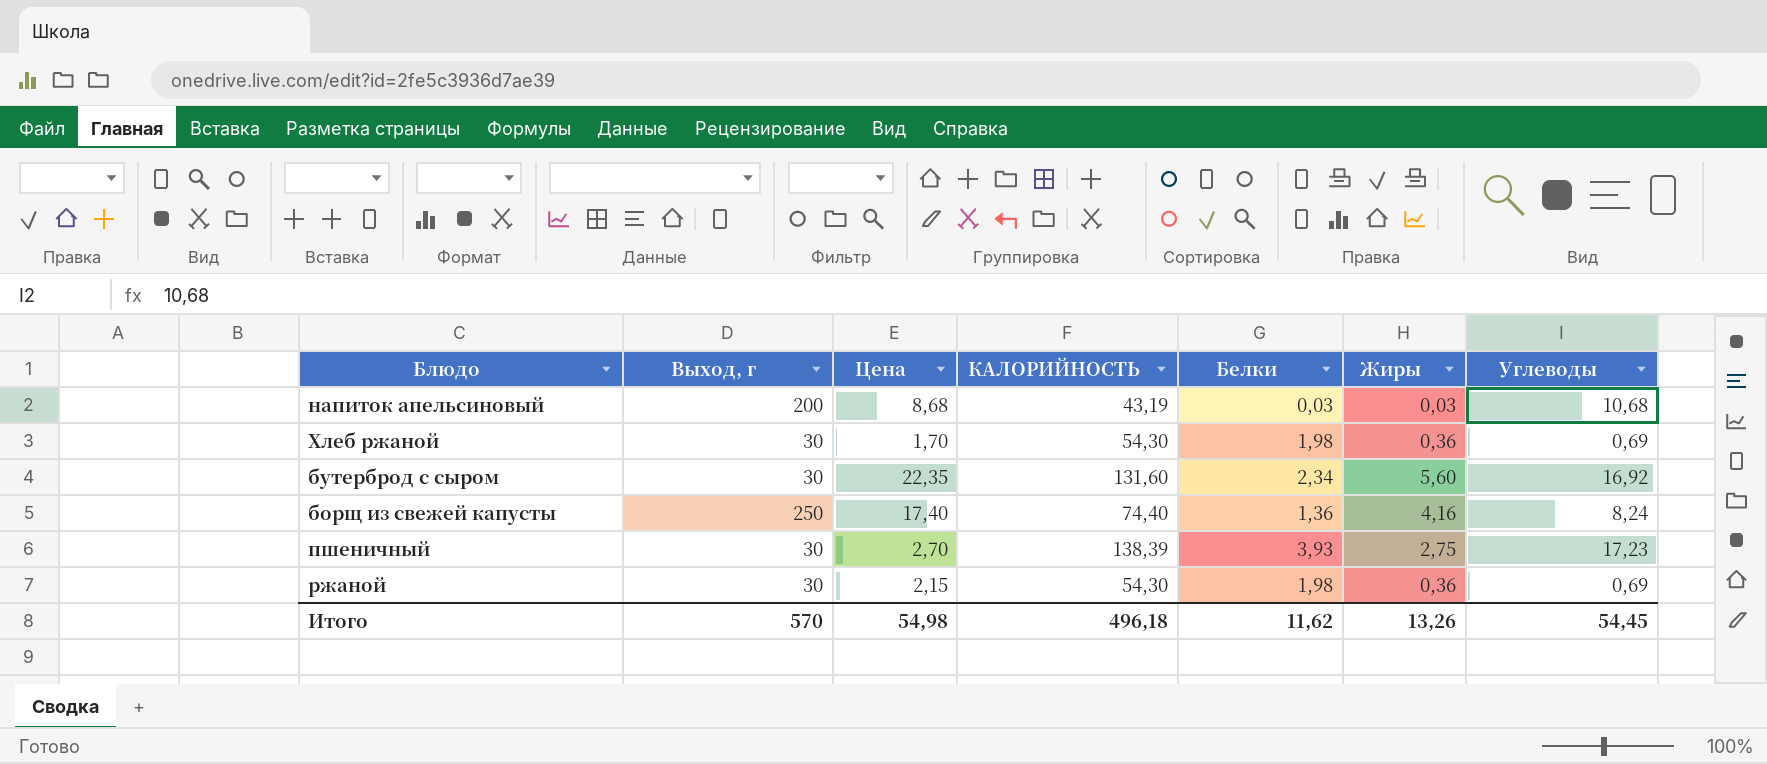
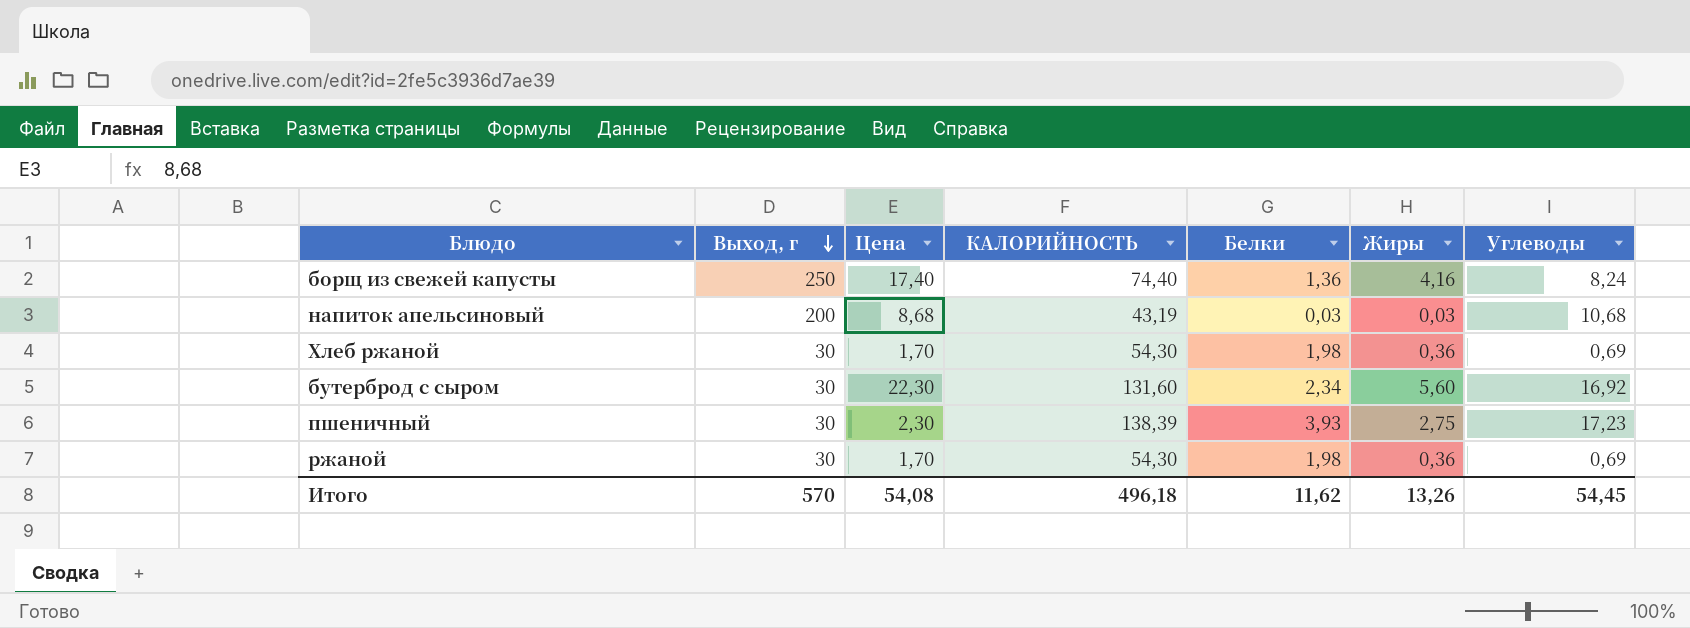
row order: none -> Выход, г descending
бутерброд с сыром | Цена: 22,35 -> 22,30
пшеничный | Цена: 2,70 -> 2,30
ржаной | Цена: 2,15 -> 1,70
Итого | Цена: 54,98 -> 54,08

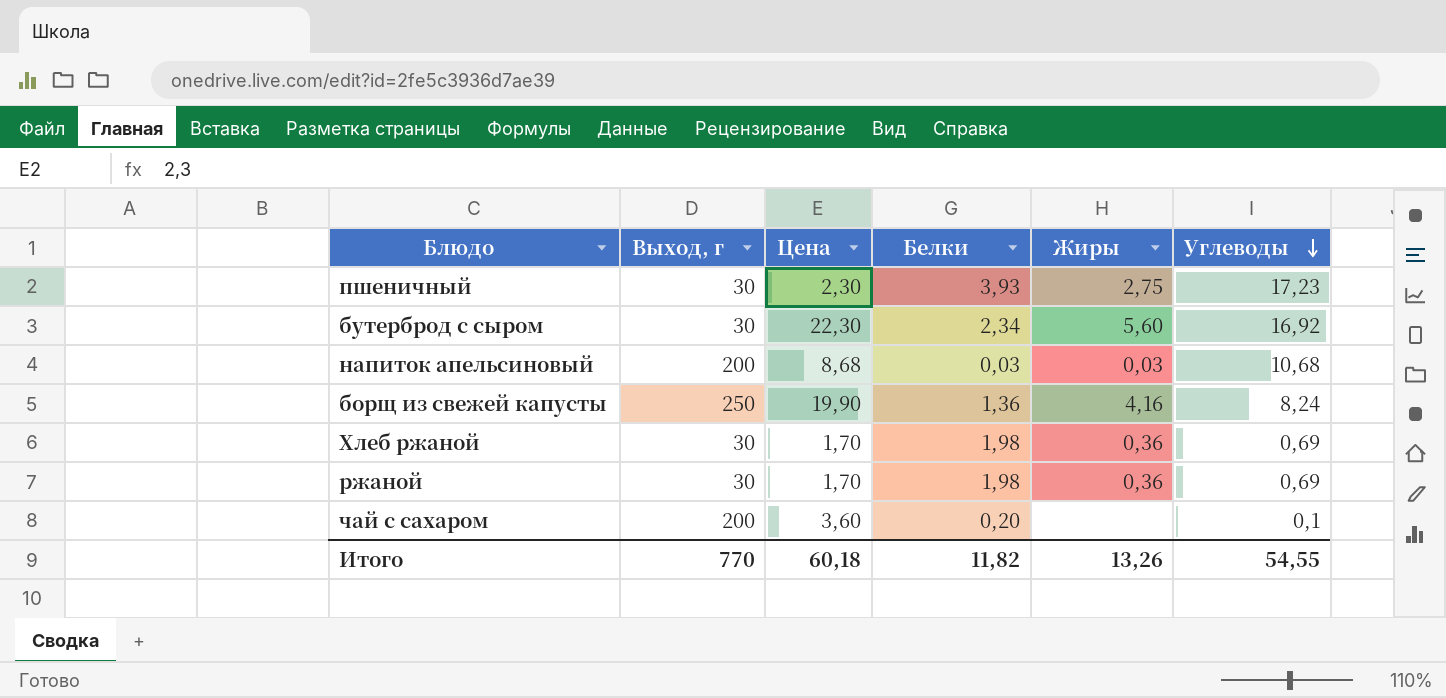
row order: Выход, г descending -> Углеводы descending
column КАЛОРИЙНОСТЬ | position: 4 -> none
борщ из свежей капусты | Цена: 17,40 -> 19,90
row чай с сахаром: none -> 200 | 3,60 | 0,20 | none | 0,1
Итого | Выход, г: 570 -> 770
Итого | Цена: 54,08 -> 60,18
Итого | Белки: 11,62 -> 11,82
Итого | Углеводы: 54,45 -> 54,55

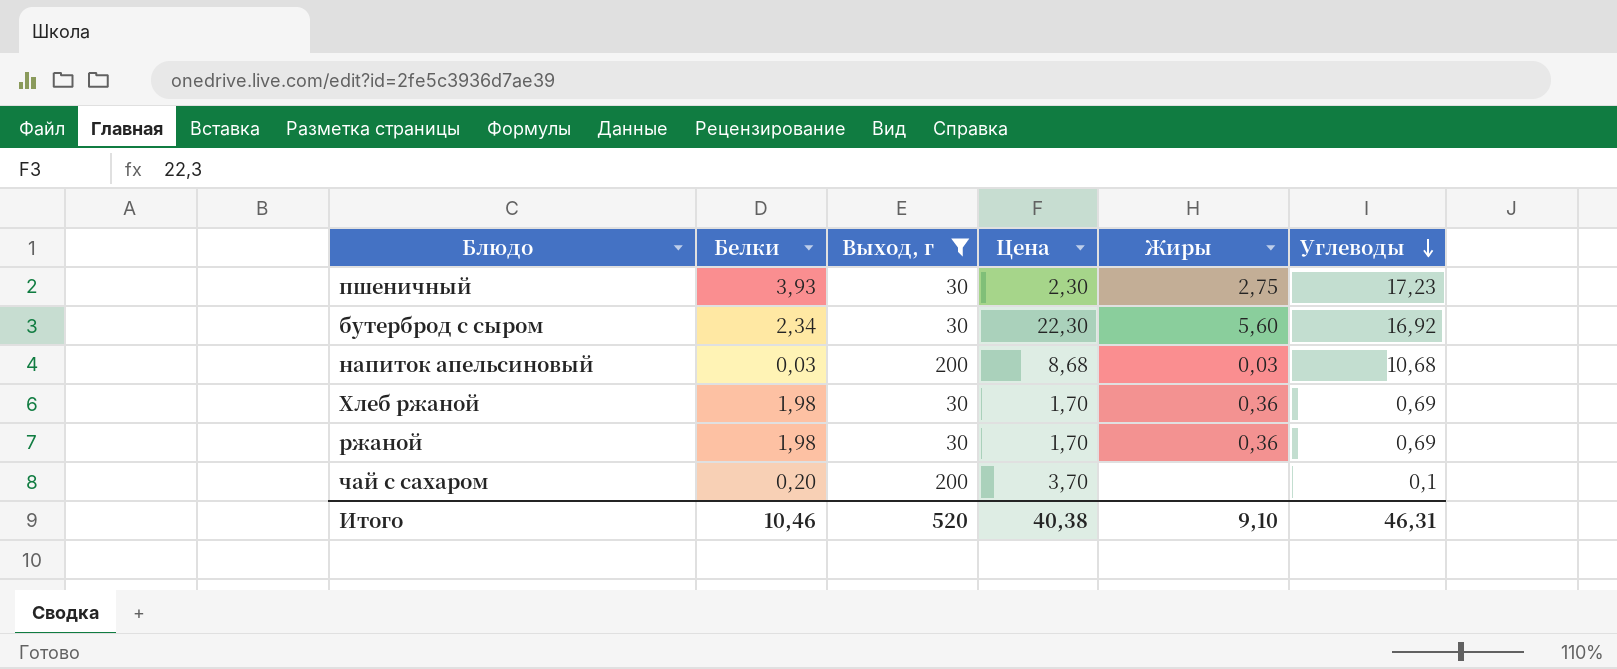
filter: none -> Выход, г != 250
column Белки | position: 4 -> 2
чай с сахаром | Цена: 3,60 -> 3,70
Итого | Белки: 11,82 -> 10,46
Итого | Выход, г: 770 -> 520
Итого | Цена: 60,18 -> 40,38
Итого | Жиры: 13,26 -> 9,10
Итого | Углеводы: 54,55 -> 46,31

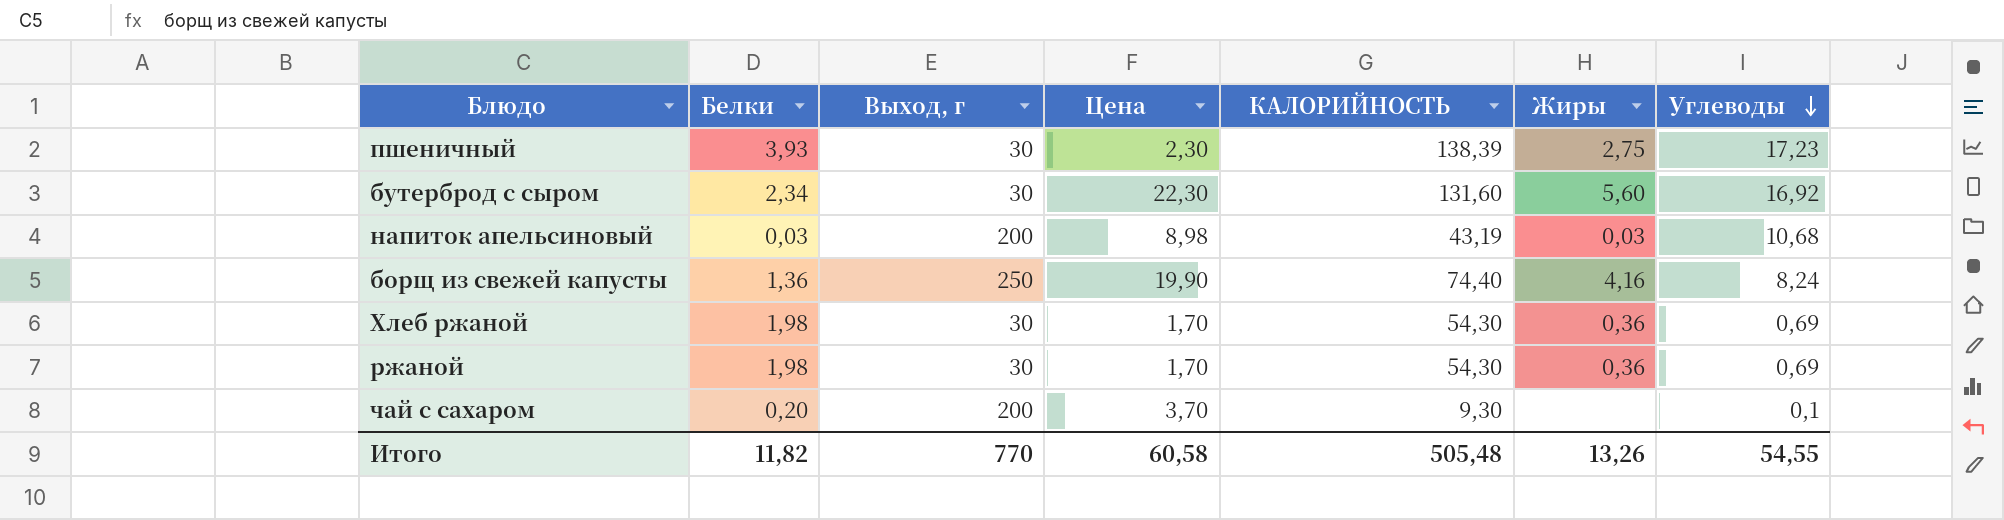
filter: Выход, г != 250 -> none
column КАЛОРИЙНОСТЬ | position: none -> 5
напиток апельсиновый | Цена: 8,68 -> 8,98
Итого | Белки: 10,46 -> 11,82
Итого | Выход, г: 520 -> 770
Итого | Цена: 40,38 -> 60,58
Итого | Жиры: 9,10 -> 13,26
Итого | Углеводы: 46,31 -> 54,55

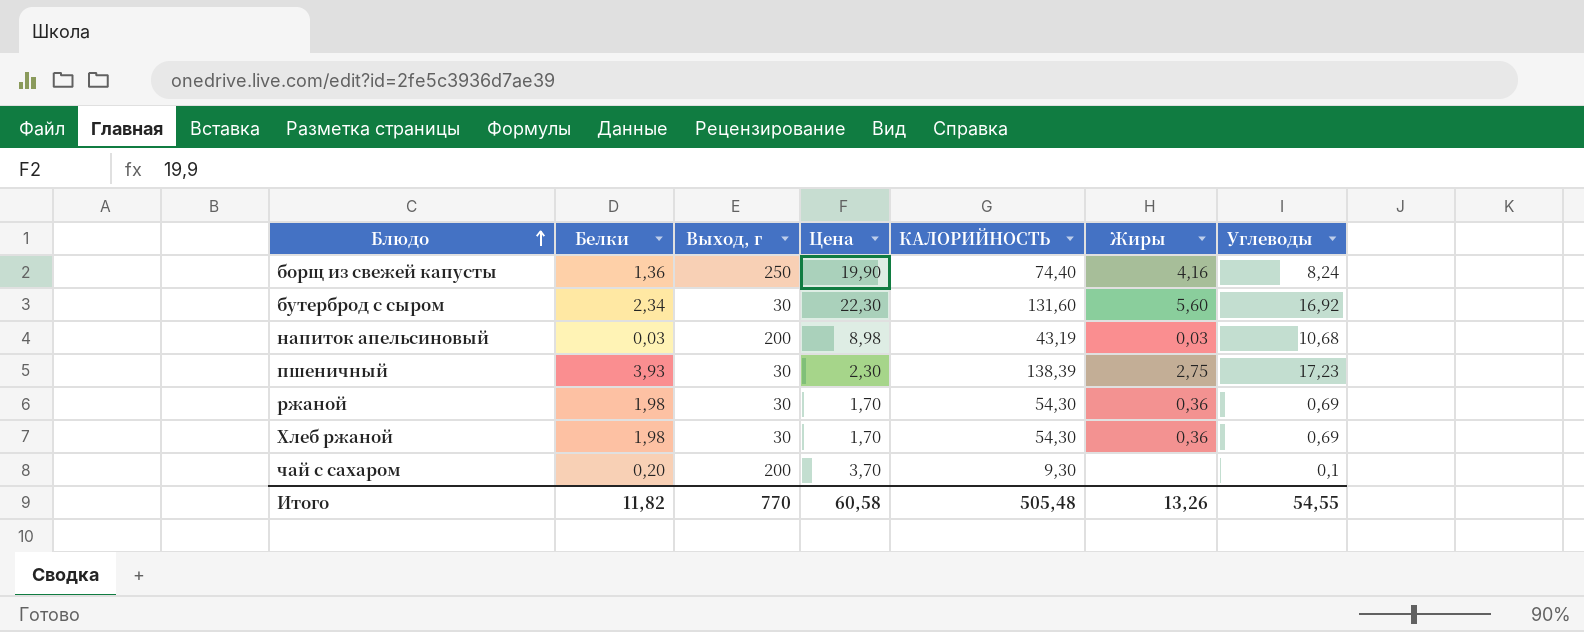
row order: Углеводы descending -> Блюдо ascending

